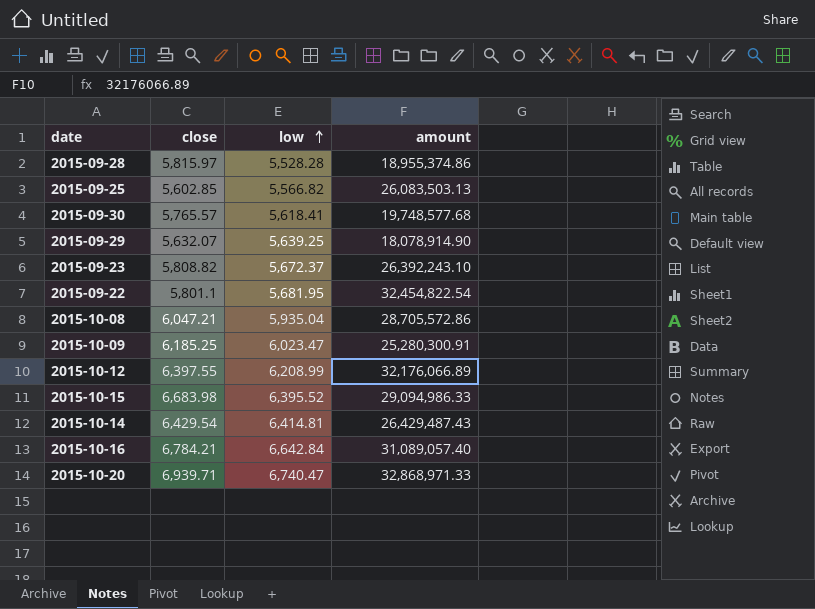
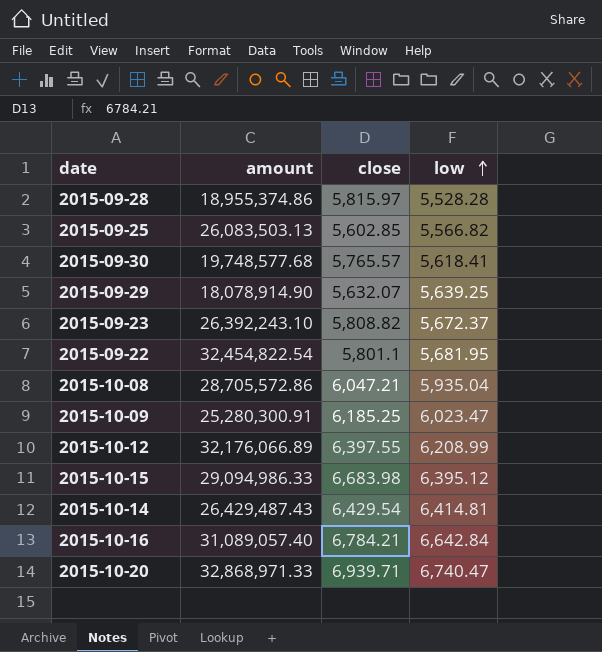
column amount | position: 4 -> 2
2015-10-15 | low: 6,395.52 -> 6,395.12

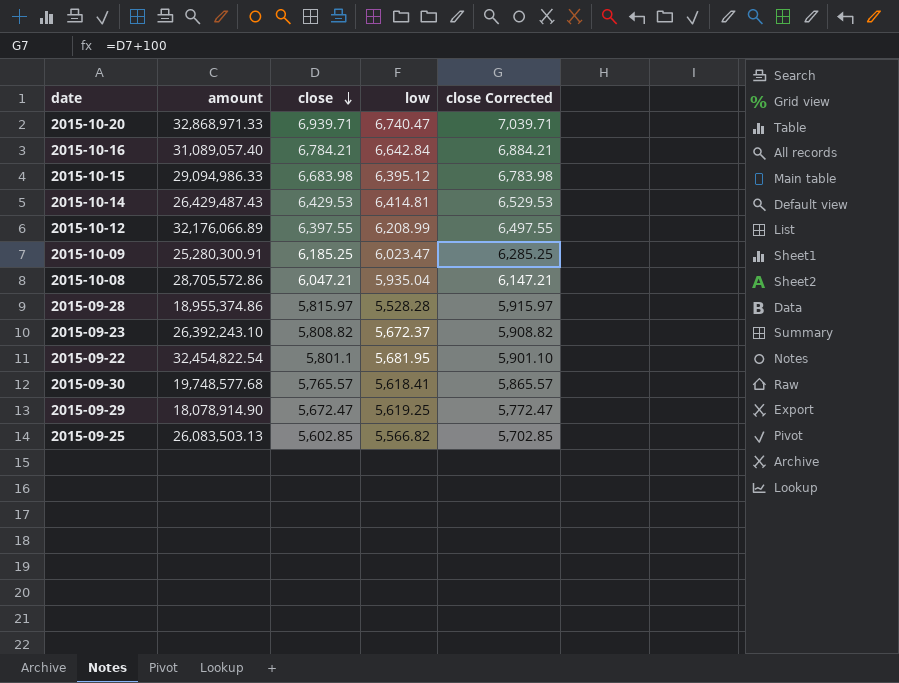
row order: low ascending -> close descending
column close Corrected | formula: none -> [close] + 100
2015-10-14 | close: 6,429.54 -> 6,429.53
2015-09-29 | close: 5,632.07 -> 5,672.47
2015-09-29 | low: 5,639.25 -> 5,619.25

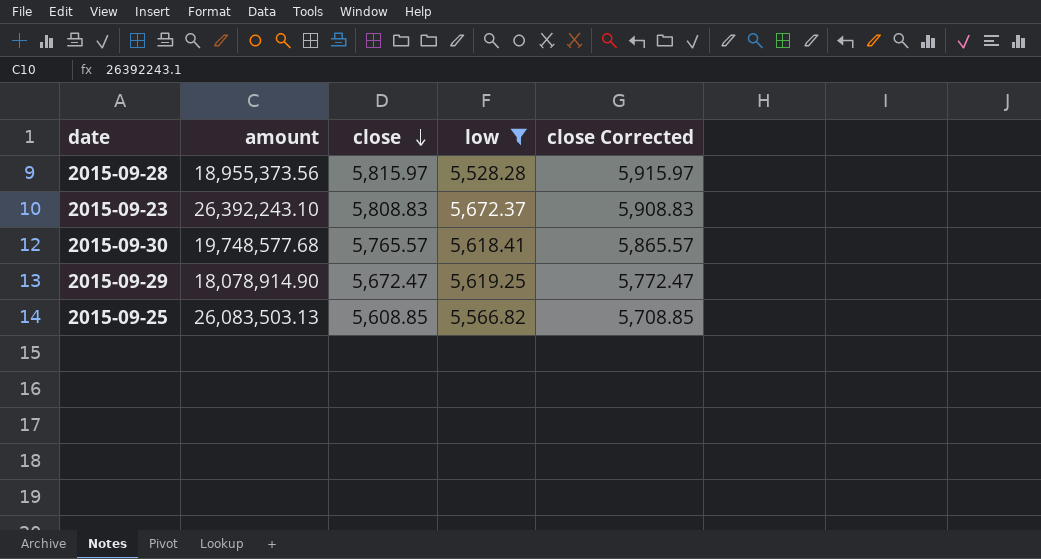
filter: none -> low <= 5,672.37
2015-09-28 | amount: 18,955,374.86 -> 18,955,373.56
2015-09-23 | close: 5,808.82 -> 5,808.83
2015-09-23 | close Corrected: 5,908.82 -> 5,908.83
2015-09-25 | close: 5,602.85 -> 5,608.85
2015-09-25 | close Corrected: 5,702.85 -> 5,708.85

